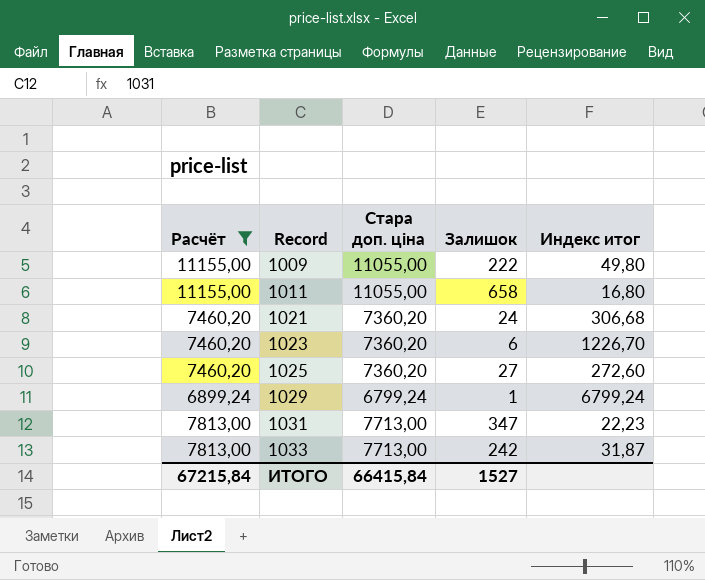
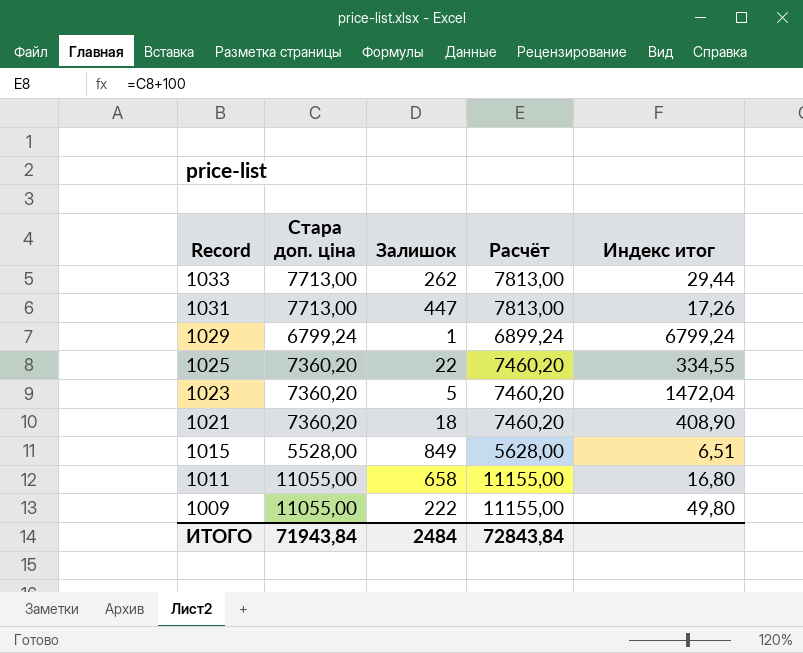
filter: Расчёт != 5628,00 -> none
row order: Record ascending -> Record descending
column Расчёт | position: 1 -> 4
1033 | Залишок: 242 -> 262
1033 | Индекс итог: 31,87 -> 29,44
1031 | Залишок: 347 -> 447
1031 | Индекс итог: 22,23 -> 17,26
1025 | Залишок: 27 -> 22
1025 | Индекс итог: 272,60 -> 334,55
1023 | Залишок: 6 -> 5
1023 | Индекс итог: 1226,70 -> 1472,04
1021 | Залишок: 24 -> 18
1021 | Индекс итог: 306,68 -> 408,90
ИТОГО | Стара доп. ціна: 66415,84 -> 71943,84
ИТОГО | Залишок: 1527 -> 2484
ИТОГО | Расчёт: 67215,84 -> 72843,84

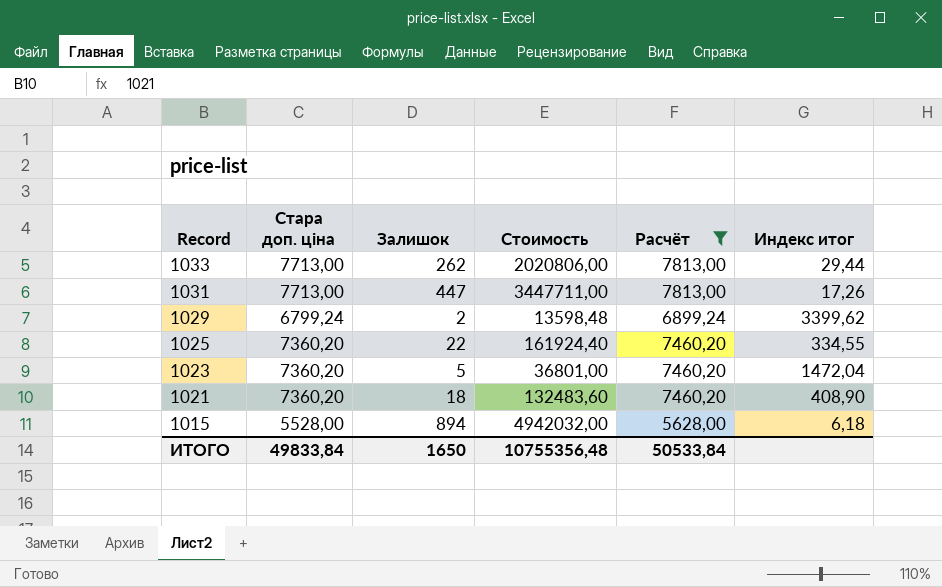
filter: none -> Расчёт != 11155,00
column Стоимость | formula: none -> [Стара доп. ціна] * [Залишок]
1029 | Залишок: 1 -> 2
1029 | Индекс итог: 6799,24 -> 3399,62
1015 | Залишок: 849 -> 894
1015 | Индекс итог: 6,51 -> 6,18
ИТОГО | Стара доп. ціна: 71943,84 -> 49833,84
ИТОГО | Залишок: 2484 -> 1650
ИТОГО | Расчёт: 72843,84 -> 50533,84

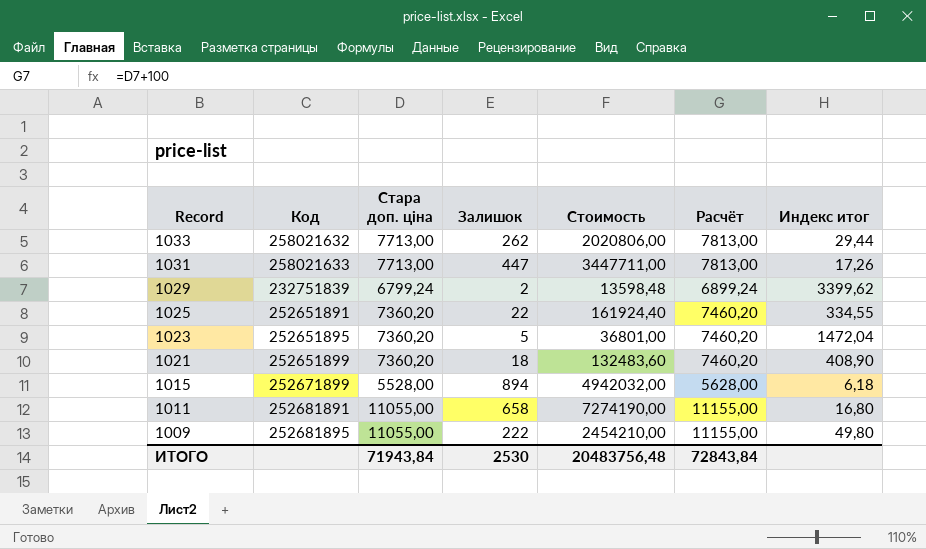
filter: Расчёт != 11155,00 -> none
column Код | position: none -> 2
ИТОГО | Стара доп. ціна: 49833,84 -> 71943,84
ИТОГО | Залишок: 1650 -> 2530
ИТОГО | Стоимость: 10755356,48 -> 20483756,48
ИТОГО | Расчёт: 50533,84 -> 72843,84

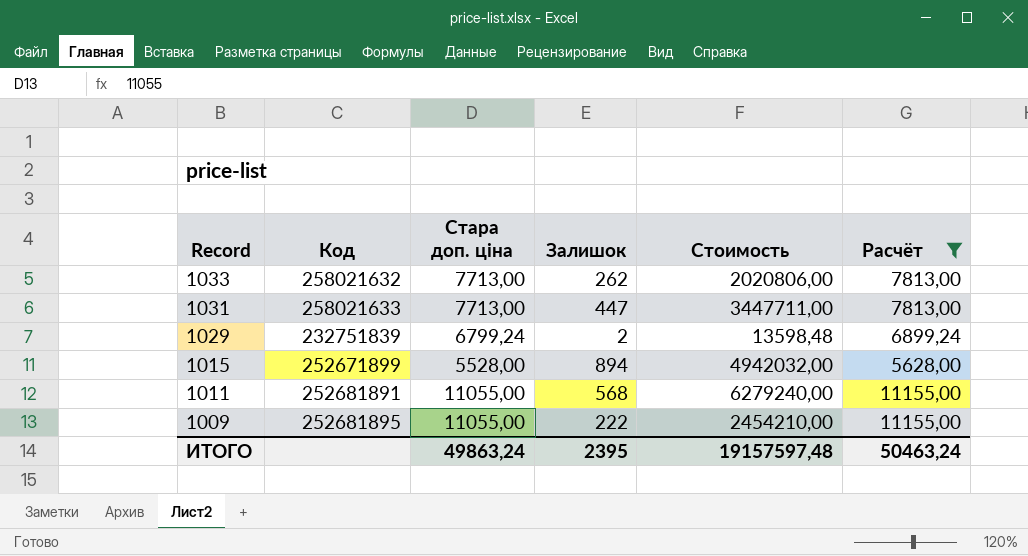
filter: none -> Расчёт != 7460,20
column Индекс итог | formula: [Стара доп. ціна] / [Залишок] -> none
1011 | Залишок: 658 -> 568
1011 | Стоимость: 7274190,00 -> 6279240,00
ИТОГО | Стара доп. ціна: 71943,84 -> 49863,24
ИТОГО | Залишок: 2530 -> 2395
ИТОГО | Стоимость: 20483756,48 -> 19157597,48
ИТОГО | Расчёт: 72843,84 -> 50463,24

